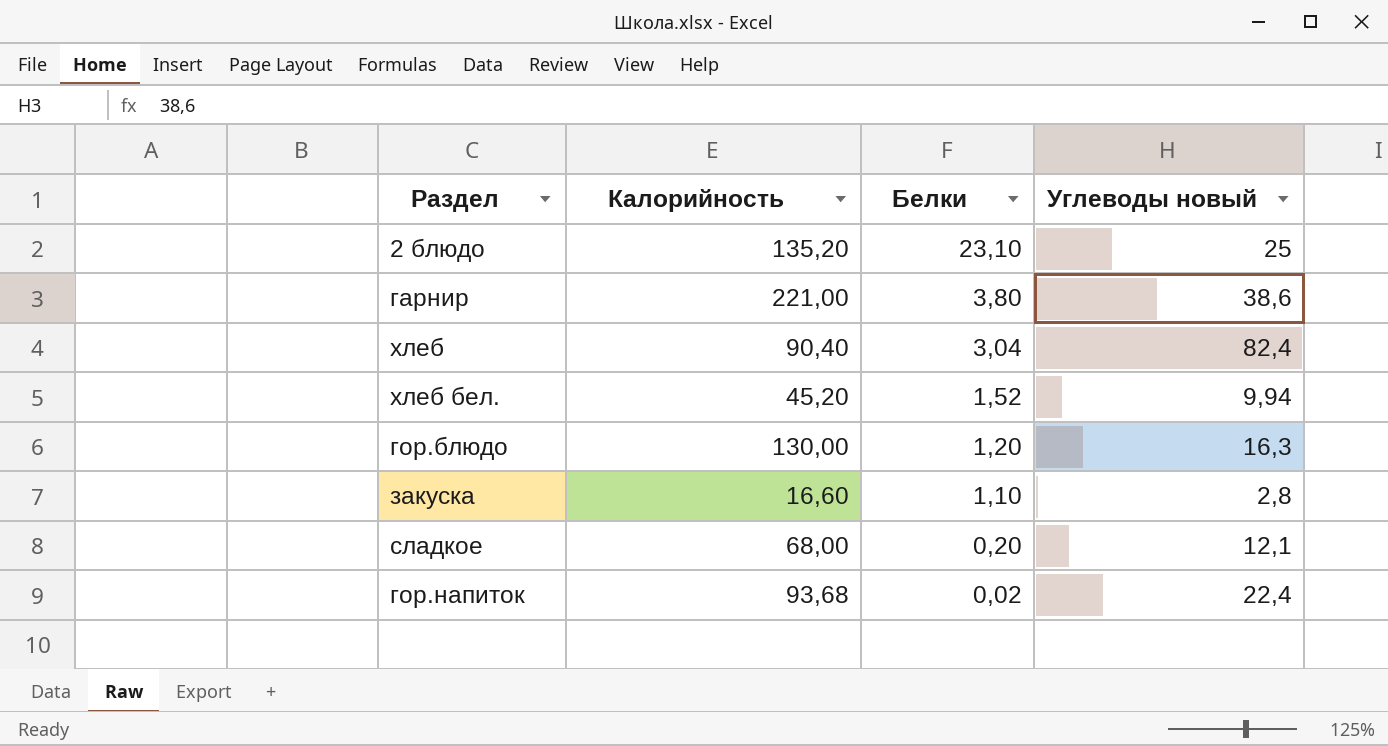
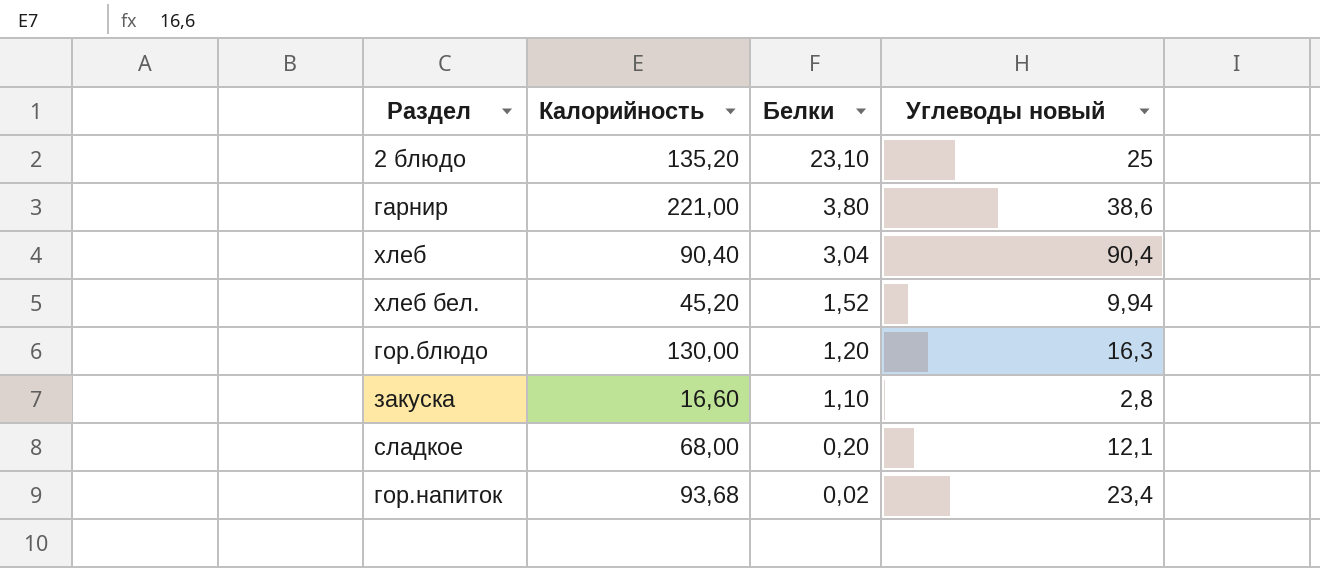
хлеб | Углеводы новый: 82,4 -> 90,4
гор.напиток | Углеводы новый: 22,4 -> 23,4

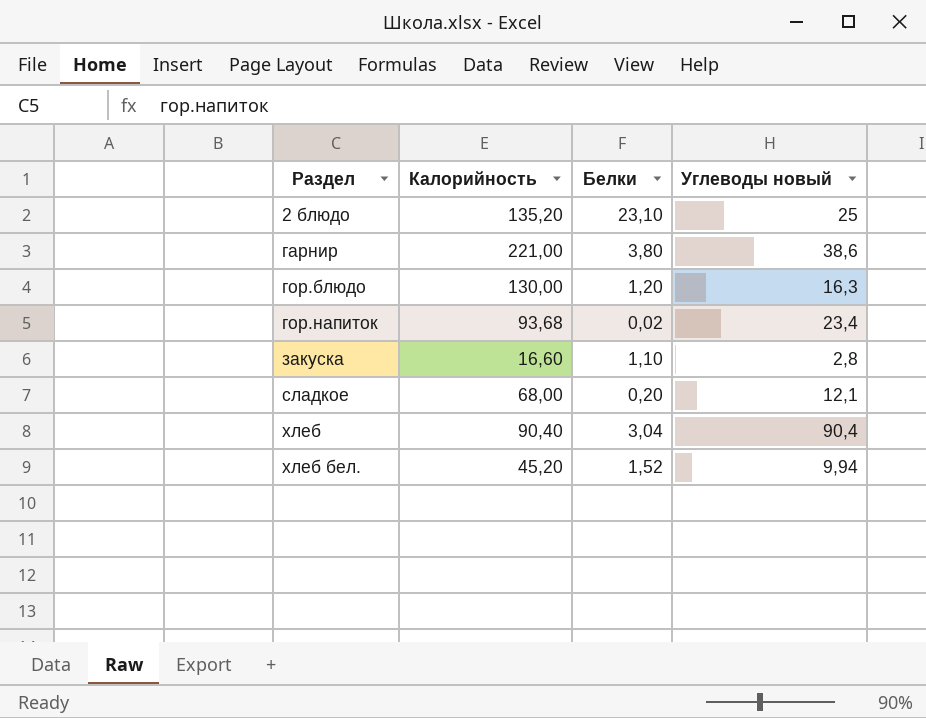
row order: Белки descending -> Раздел ascending

